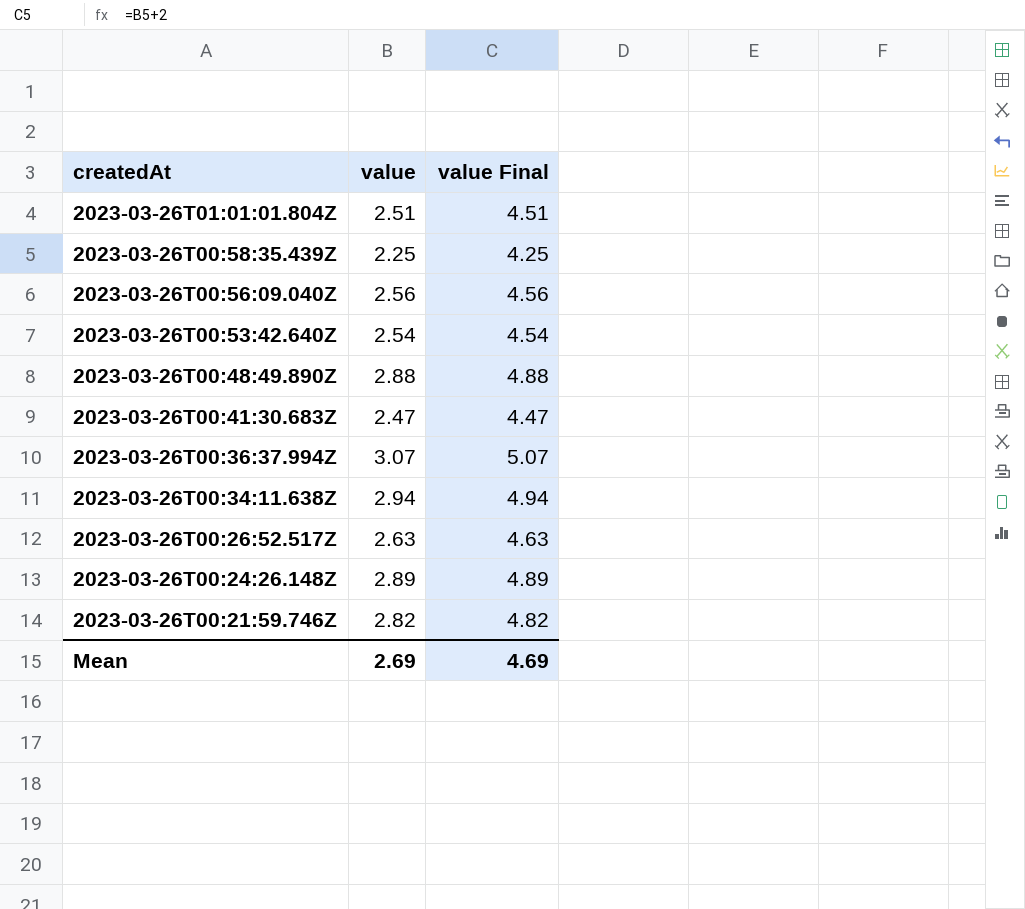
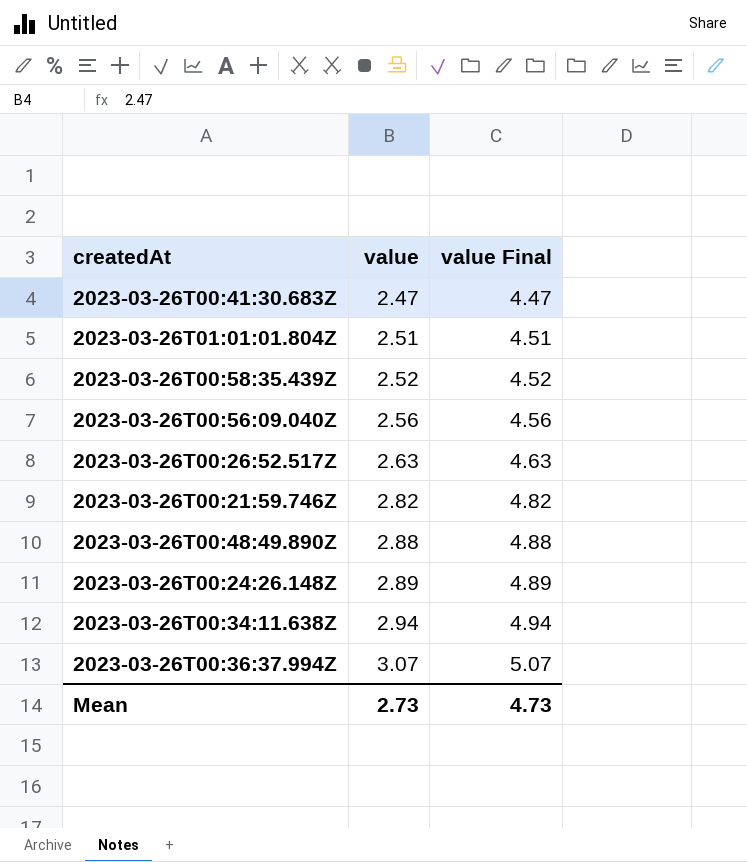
row order: createdAt descending -> value ascending
row 2023-03-26T00:53:42.640Z: 2.54 | 4.54 -> none
2023-03-26T00:58:35.439Z | value: 2.25 -> 2.52
2023-03-26T00:58:35.439Z | value Final: 4.25 -> 4.52
Mean | value: 2.69 -> 2.73
Mean | value Final: 4.69 -> 4.73

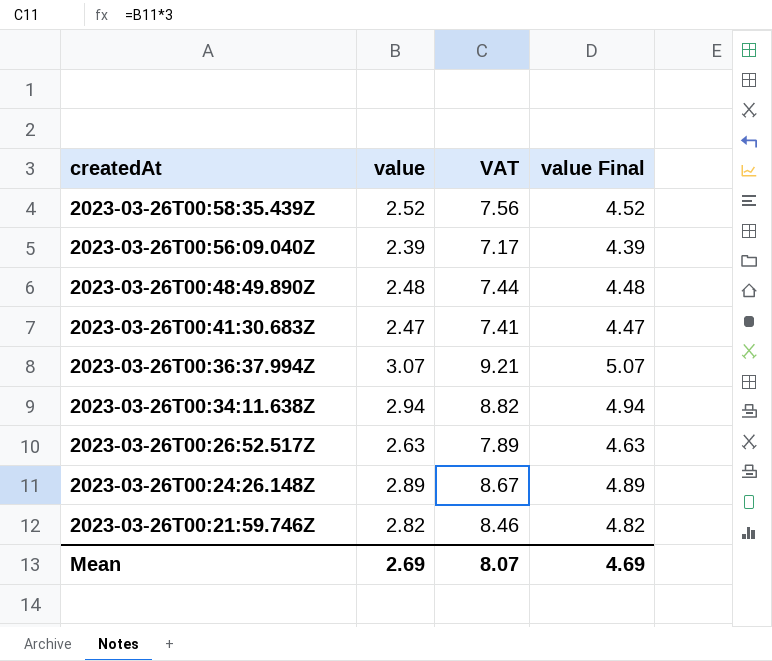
row order: value ascending -> createdAt descending
column VAT | formula: none -> [value] * 3
row 2023-03-26T01:01:01.804Z: 2.51 | 4.51 -> none
2023-03-26T00:56:09.040Z | value: 2.56 -> 2.39
2023-03-26T00:56:09.040Z | value Final: 4.56 -> 4.39
2023-03-26T00:48:49.890Z | value: 2.88 -> 2.48
2023-03-26T00:48:49.890Z | value Final: 4.88 -> 4.48
Mean | value: 2.73 -> 2.69
Mean | value Final: 4.73 -> 4.69

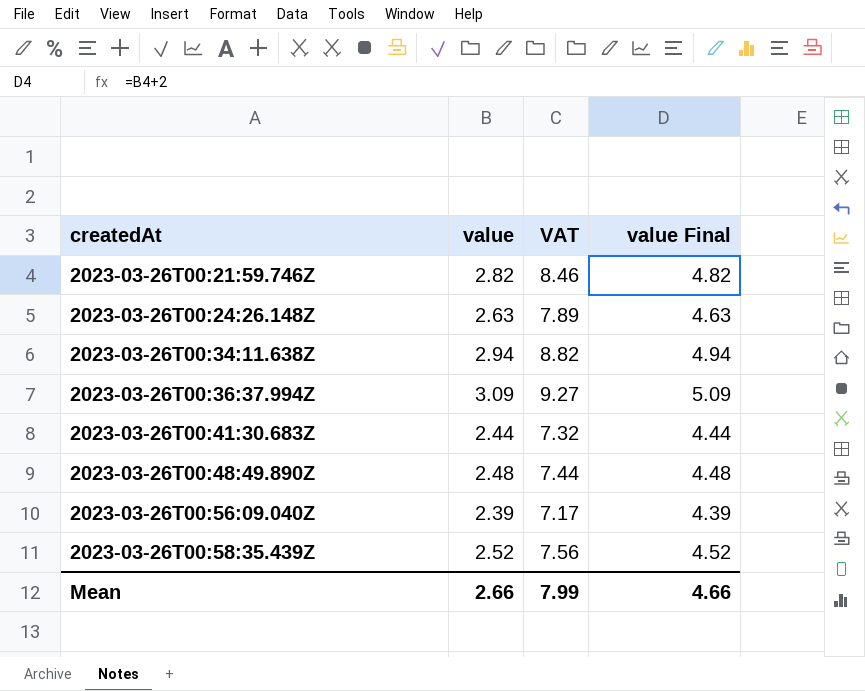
row order: createdAt descending -> createdAt ascending
row 2023-03-26T00:26:52.517Z: 2.63 | 7.89 | 4.63 -> none
2023-03-26T00:24:26.148Z | value: 2.89 -> 2.63
2023-03-26T00:24:26.148Z | VAT: 8.67 -> 7.89
2023-03-26T00:24:26.148Z | value Final: 4.89 -> 4.63
2023-03-26T00:36:37.994Z | value: 3.07 -> 3.09
2023-03-26T00:36:37.994Z | VAT: 9.21 -> 9.27
2023-03-26T00:36:37.994Z | value Final: 5.07 -> 5.09
2023-03-26T00:41:30.683Z | value: 2.47 -> 2.44
2023-03-26T00:41:30.683Z | VAT: 7.41 -> 7.32
2023-03-26T00:41:30.683Z | value Final: 4.47 -> 4.44
Mean | value: 2.69 -> 2.66
Mean | VAT: 8.07 -> 7.99
Mean | value Final: 4.69 -> 4.66

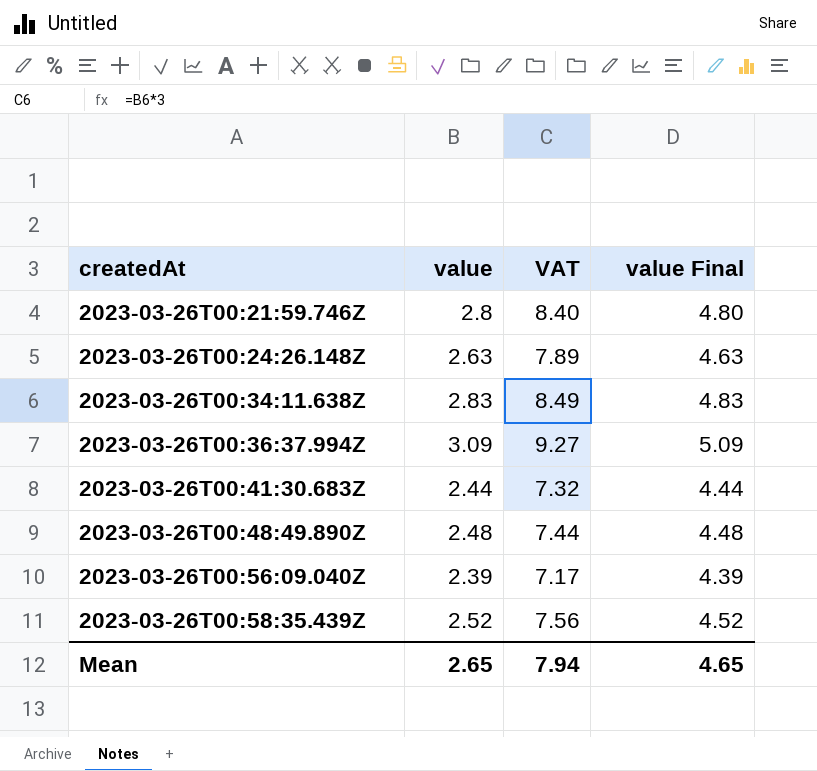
2023-03-26T00:21:59.746Z | value: 2.82 -> 2.8
2023-03-26T00:21:59.746Z | VAT: 8.46 -> 8.40
2023-03-26T00:21:59.746Z | value Final: 4.82 -> 4.80
2023-03-26T00:34:11.638Z | value: 2.94 -> 2.83
2023-03-26T00:34:11.638Z | VAT: 8.82 -> 8.49
2023-03-26T00:34:11.638Z | value Final: 4.94 -> 4.83
Mean | value: 2.66 -> 2.65
Mean | VAT: 7.99 -> 7.94
Mean | value Final: 4.66 -> 4.65

